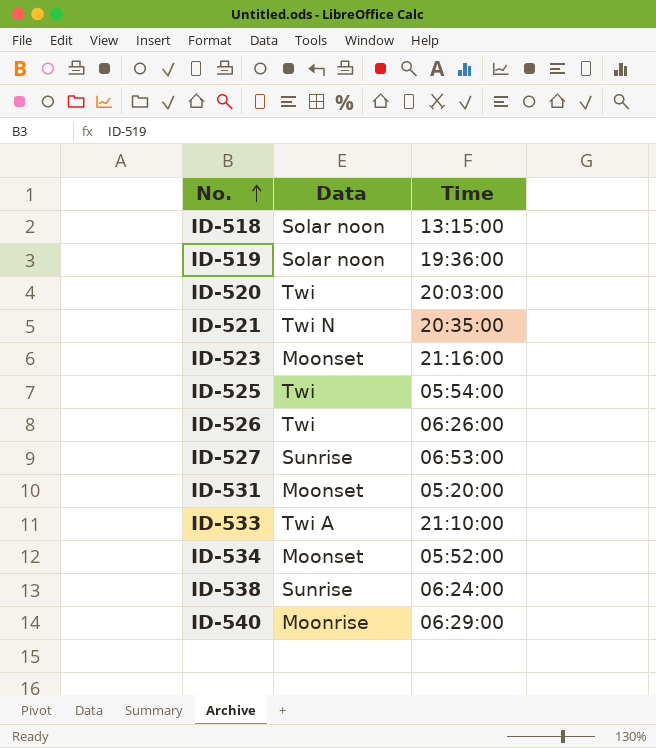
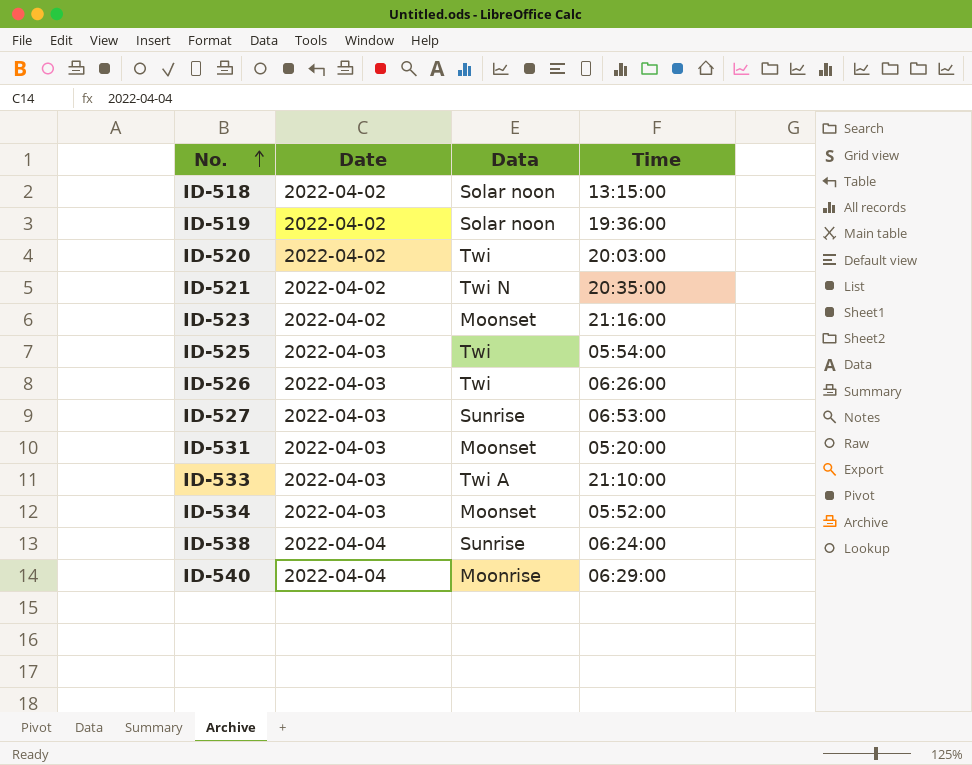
column Date | position: none -> 2

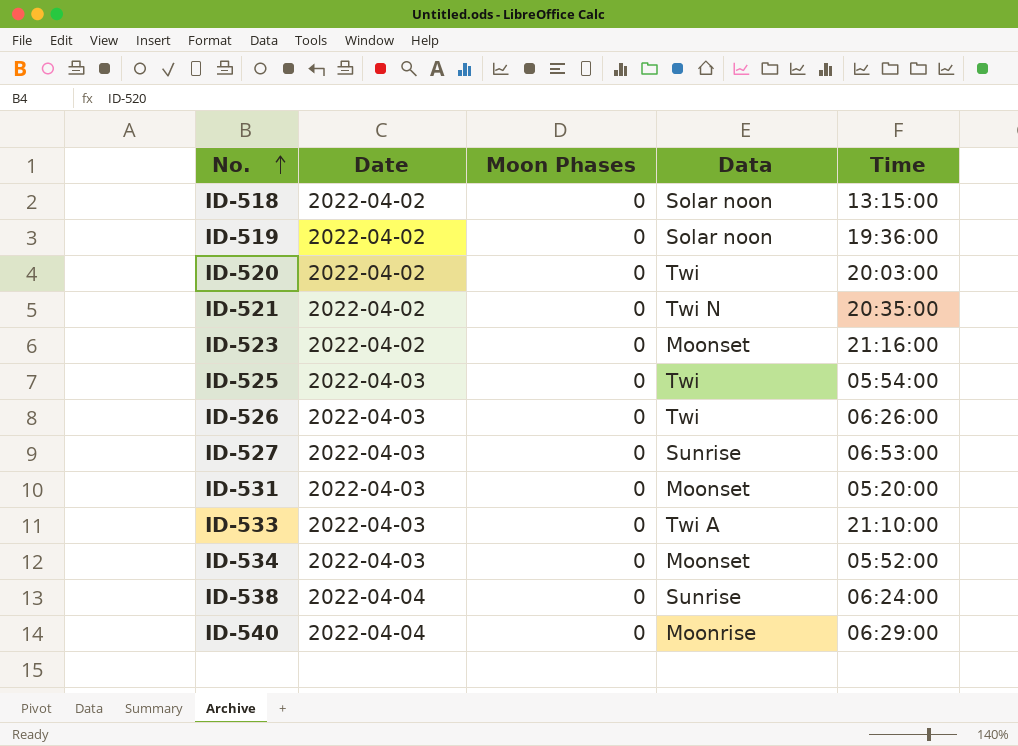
column Moon Phases | position: none -> 3

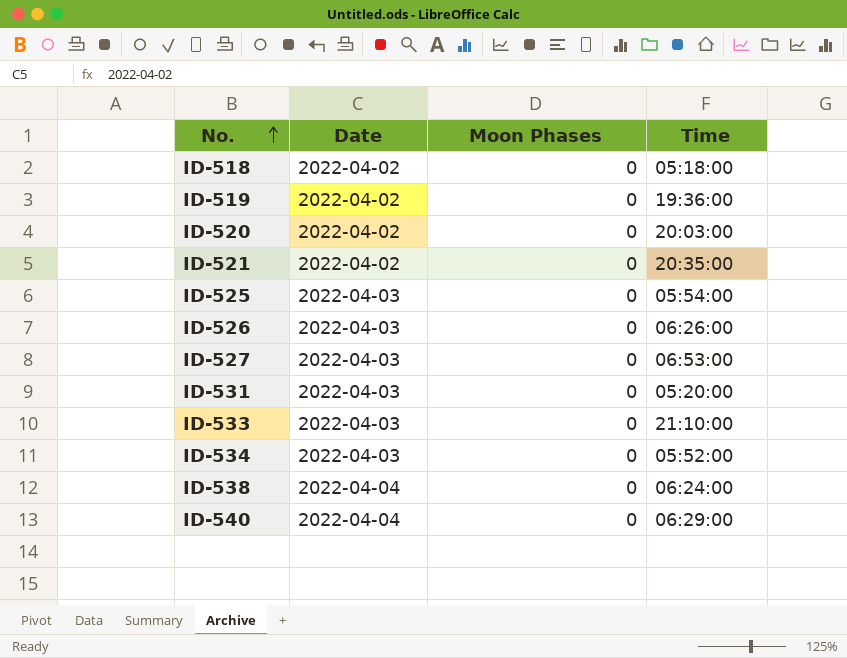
column Data | position: 4 -> none
row ID-523: 2022-04-02 | 0 | Moonset | 21:16:00 -> none
ID-518 | Time: 13:15:00 -> 05:18:00

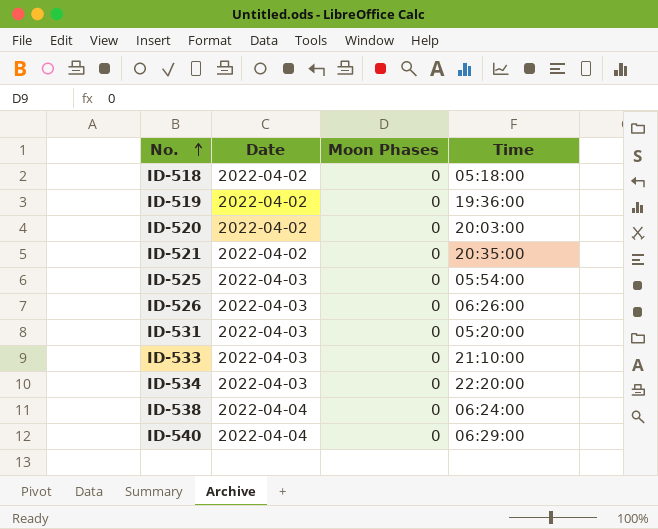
row ID-527: 2022-04-03 | 0 | 06:53:00 -> none
ID-534 | Time: 05:52:00 -> 22:20:00

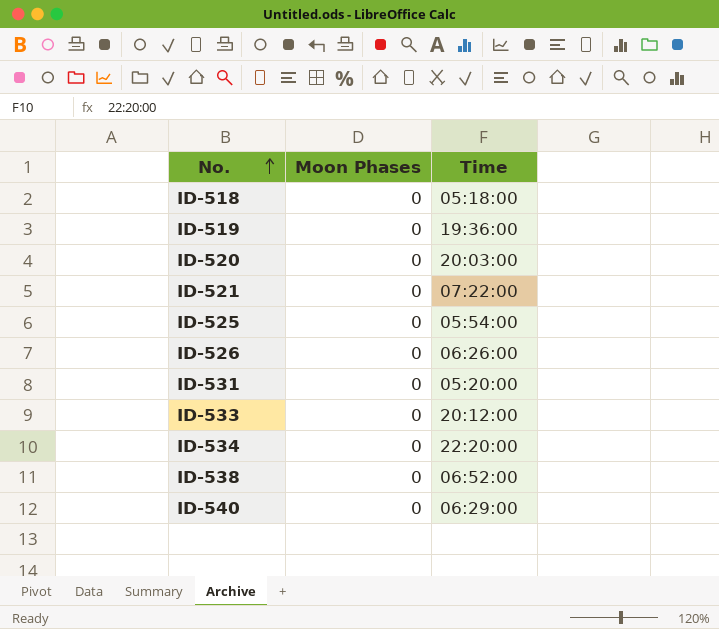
column Date | position: 2 -> none
ID-521 | Time: 20:35:00 -> 07:22:00
ID-533 | Time: 21:10:00 -> 20:12:00
ID-538 | Time: 06:24:00 -> 06:52:00

